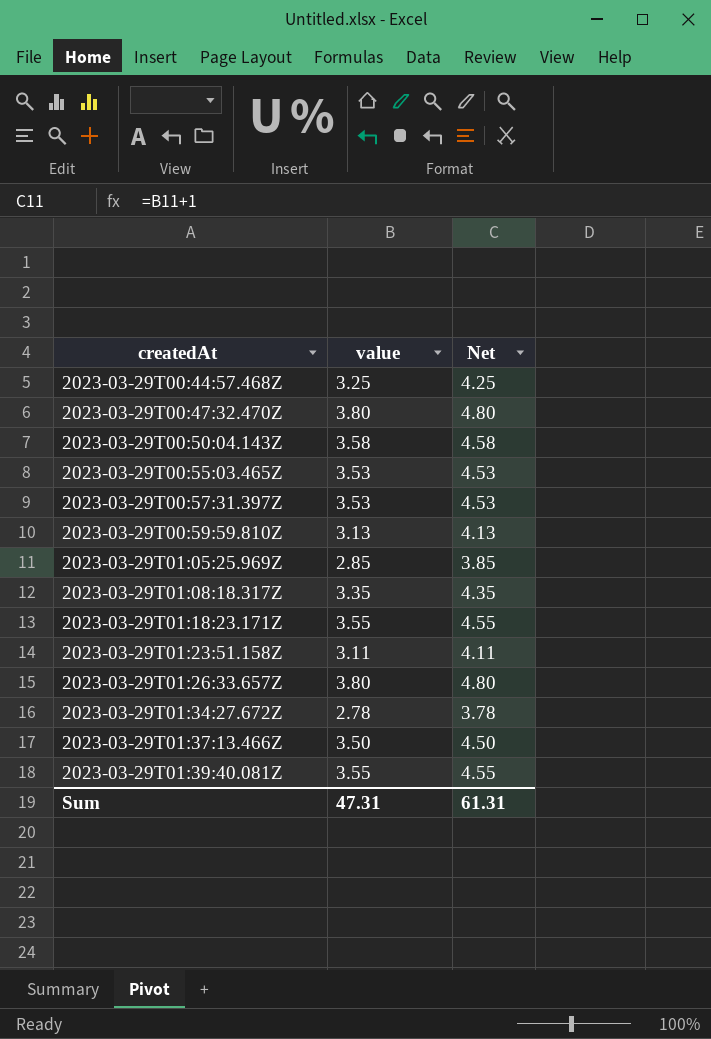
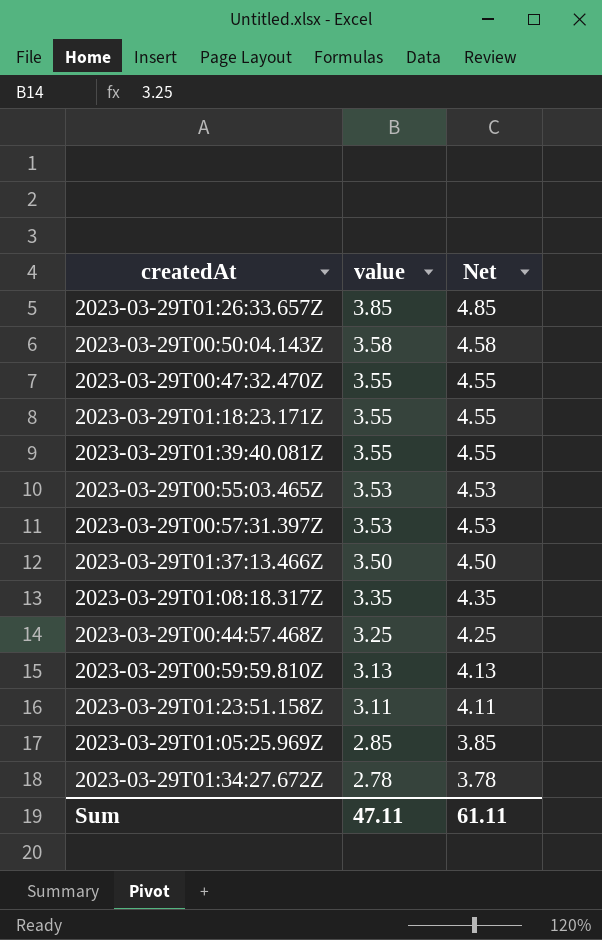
row order: createdAt ascending -> value descending
2023-03-29T01:26:33.657Z | value: 3.80 -> 3.85
2023-03-29T01:26:33.657Z | Net: 4.80 -> 4.85
2023-03-29T00:47:32.470Z | value: 3.80 -> 3.55
2023-03-29T00:47:32.470Z | Net: 4.80 -> 4.55
Sum | value: 47.31 -> 47.11
Sum | Net: 61.31 -> 61.11

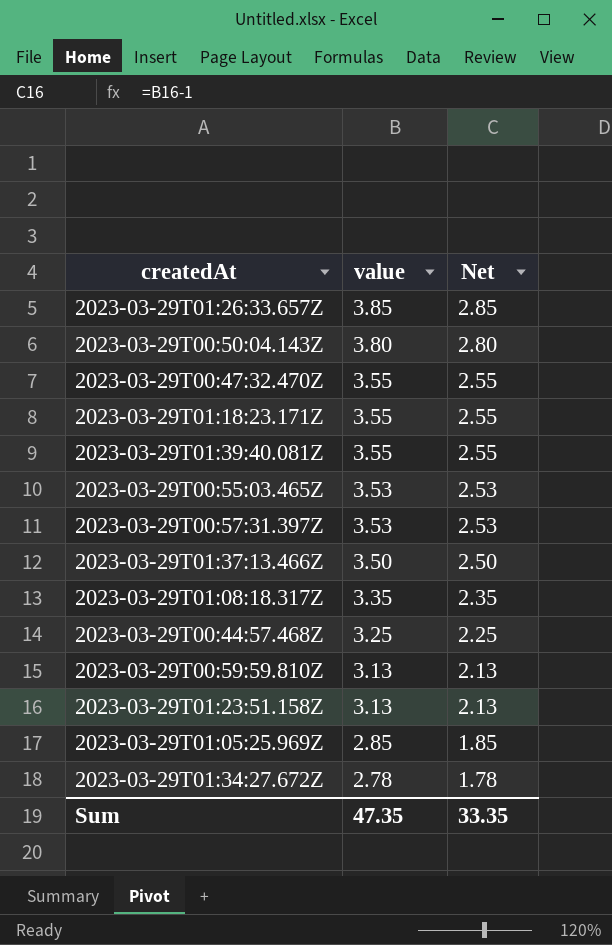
column Net | formula: [value] + 1 -> [value] - 1
2023-03-29T00:50:04.143Z | value: 3.58 -> 3.80
2023-03-29T01:23:51.158Z | value: 3.11 -> 3.13
Sum | value: 47.11 -> 47.35
Sum | Net: 61.11 -> 33.35

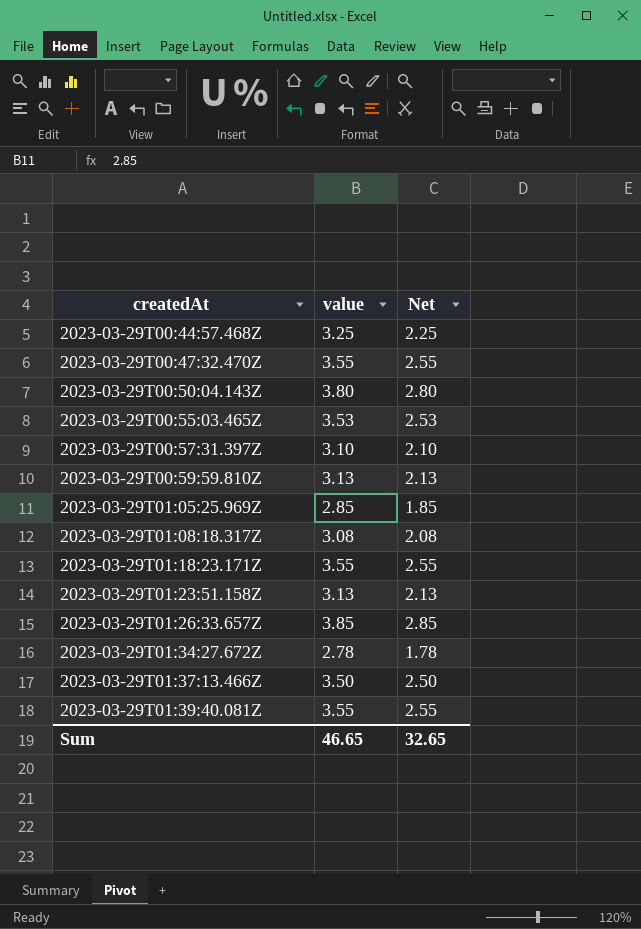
row order: value descending -> createdAt ascending
2023-03-29T00:57:31.397Z | value: 3.53 -> 3.10
2023-03-29T00:57:31.397Z | Net: 2.53 -> 2.10
2023-03-29T01:08:18.317Z | value: 3.35 -> 3.08
2023-03-29T01:08:18.317Z | Net: 2.35 -> 2.08
Sum | value: 47.35 -> 46.65
Sum | Net: 33.35 -> 32.65

